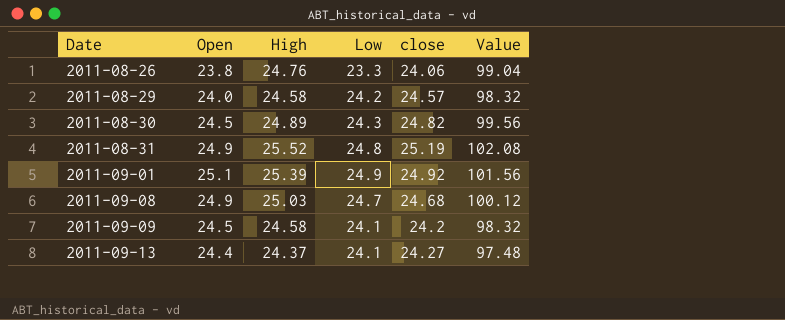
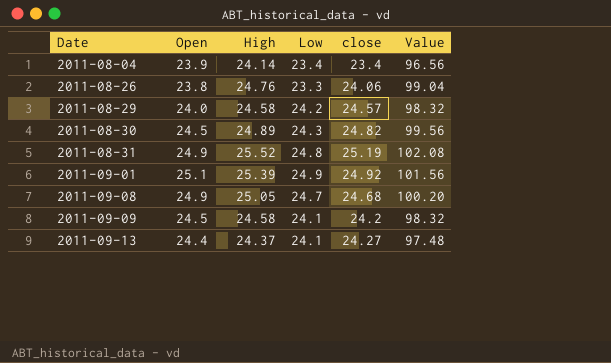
row 2011-08-04: none -> 23.9 | 24.14 | 23.4 | 23.4 | 96.56
2011-09-08 | High: 25.03 -> 25.05
2011-09-08 | Value: 100.12 -> 100.20

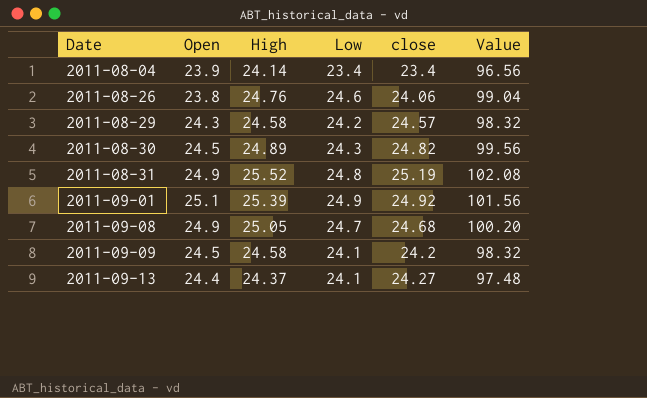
2011-08-26 | Low: 23.3 -> 24.6
2011-08-29 | Open: 24.0 -> 24.3

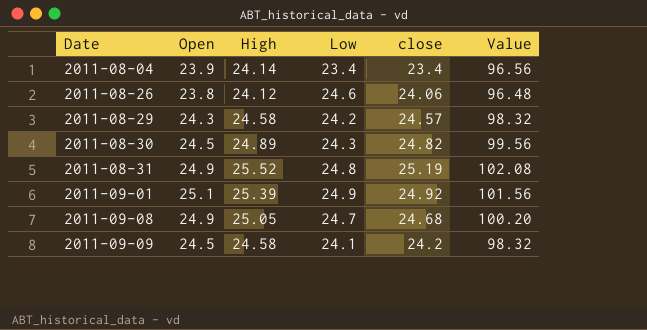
row 2011-09-13: 24.4 | 24.37 | 24.1 | 24.27 | 97.48 -> none
2011-08-26 | High: 24.76 -> 24.12
2011-08-26 | Value: 99.04 -> 96.48

